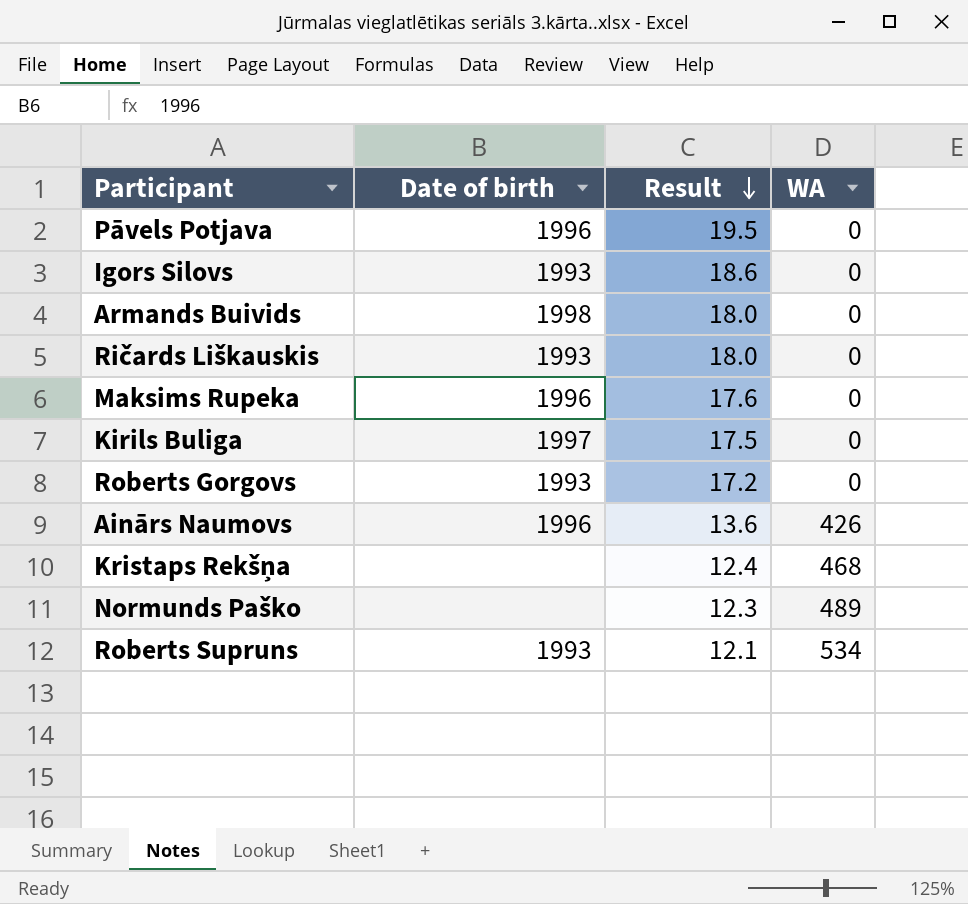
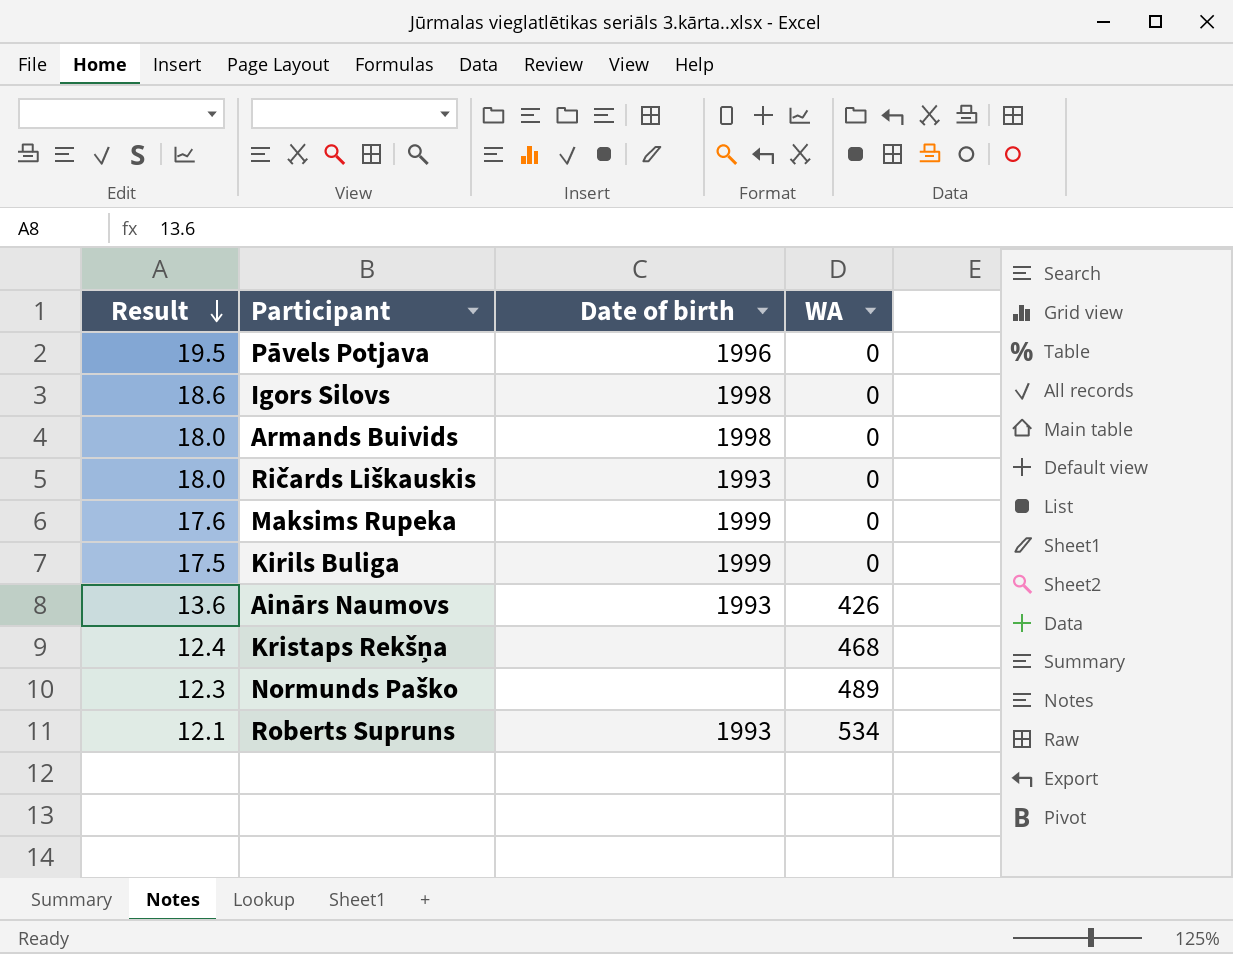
column Result | position: 3 -> 1
row Roberts Gorgovs: 1993 | 17.2 | 0 -> none
Igors Silovs | Date of birth: 1993 -> 1998
Maksims Rupeka | Date of birth: 1996 -> 1999
Kirils Buliga | Date of birth: 1997 -> 1999
Ainārs Naumovs | Date of birth: 1996 -> 1993

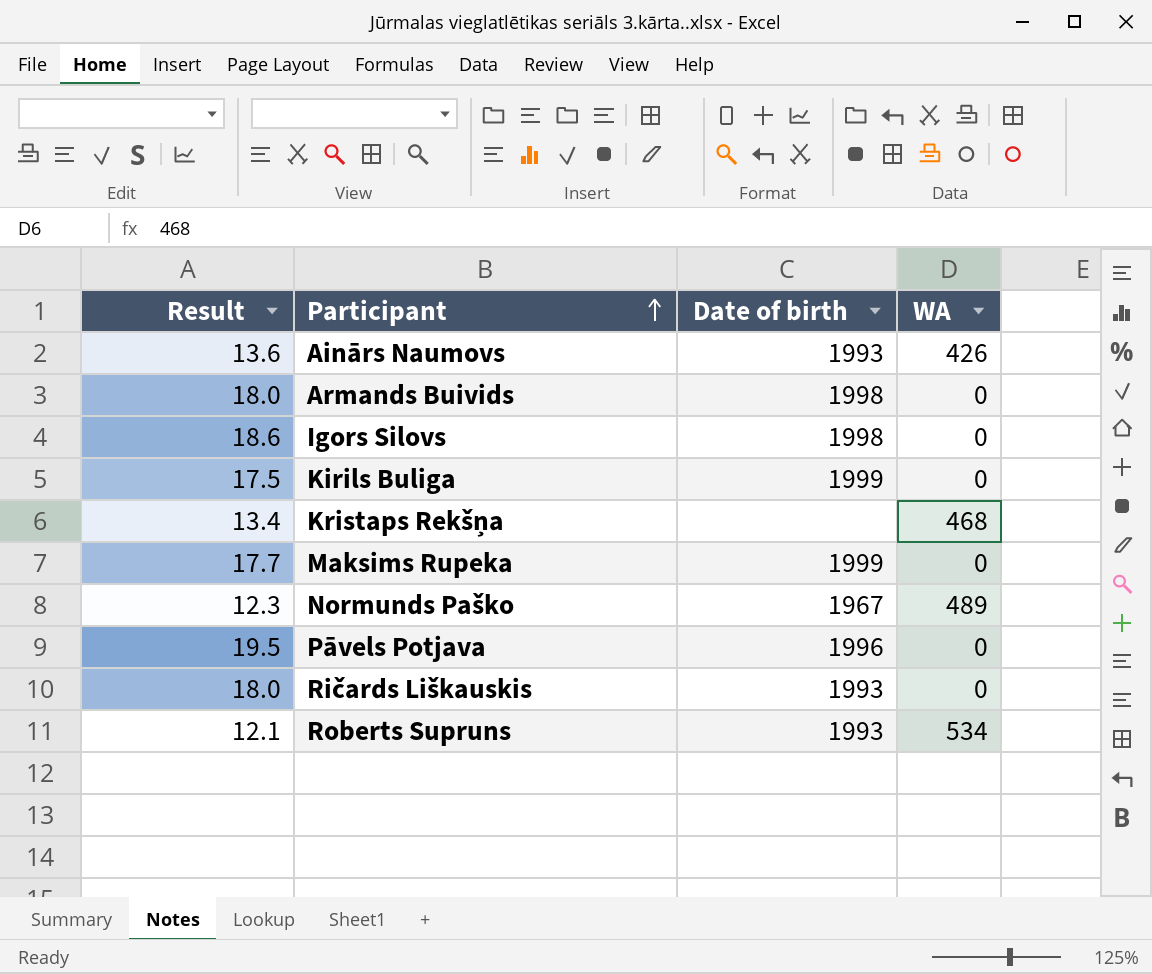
row order: Result descending -> Participant ascending
Kristaps Rekšņa | Result: 12.4 -> 13.4
Maksims Rupeka | Result: 17.6 -> 17.7
Normunds Paško | Date of birth: none -> 1967

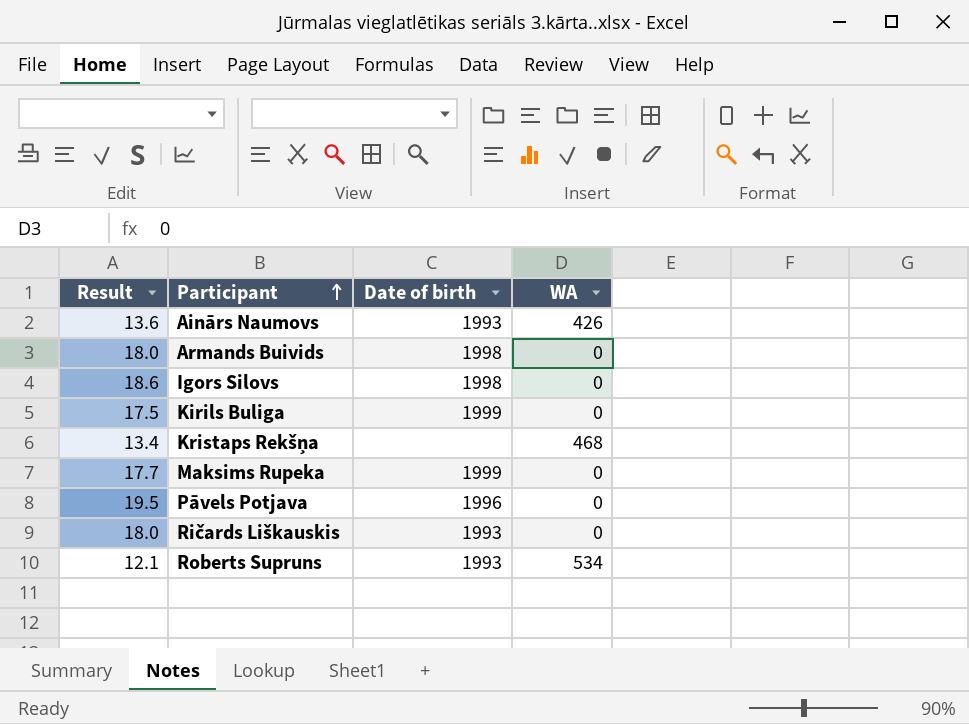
row Normunds Paško: 12.3 | 1967 | 489 -> none

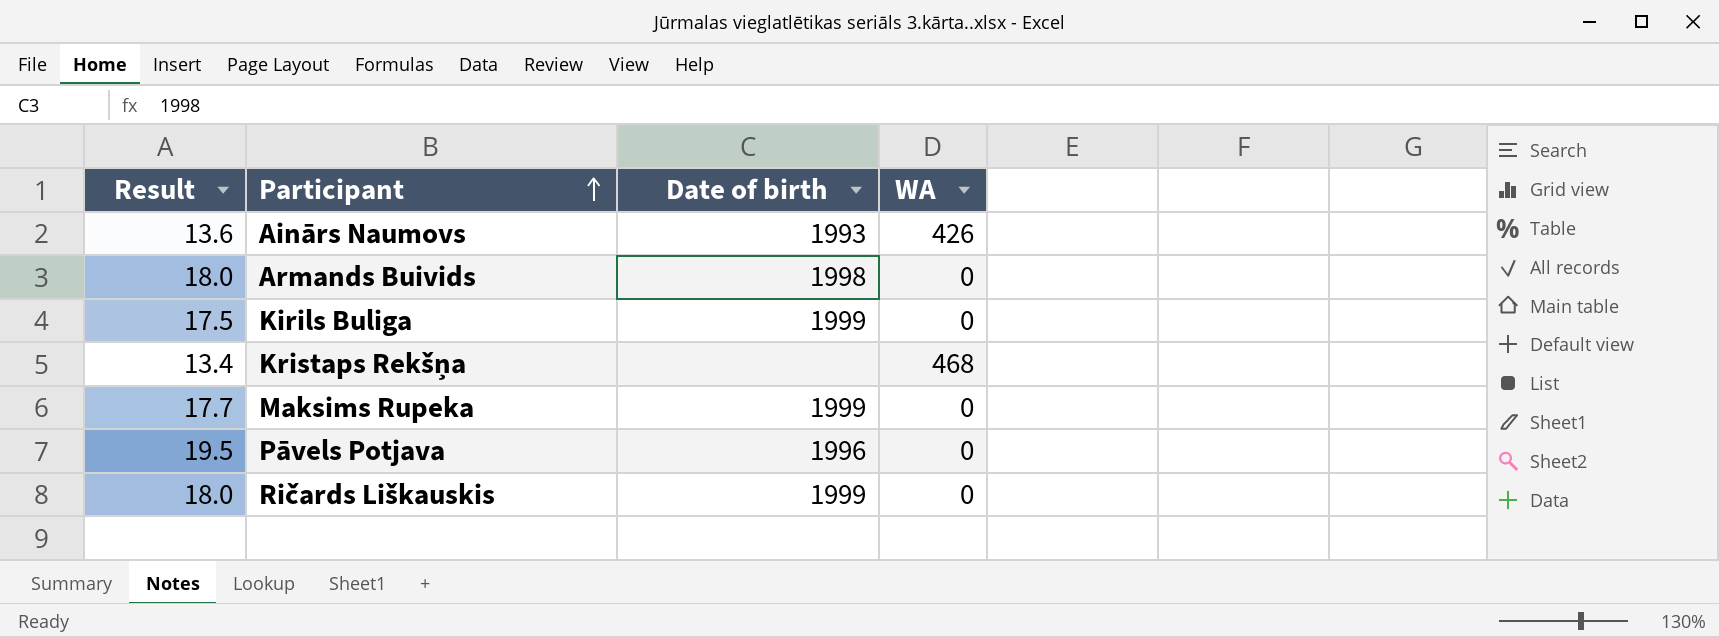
row Igors Silovs: 18.6 | 1998 | 0 -> none
row Roberts Supruns: 12.1 | 1993 | 534 -> none
Ričards Liškauskis | Date of birth: 1993 -> 1999

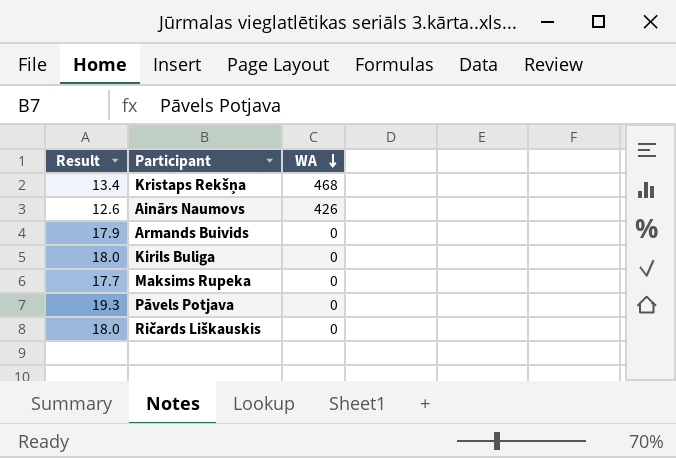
row order: Participant ascending -> WA descending
column Date of birth | position: 3 -> none
Ainārs Naumovs | Result: 13.6 -> 12.6
Armands Buivids | Result: 18.0 -> 17.9
Kirils Buliga | Result: 17.5 -> 18.0
Pāvels Potjava | Result: 19.5 -> 19.3

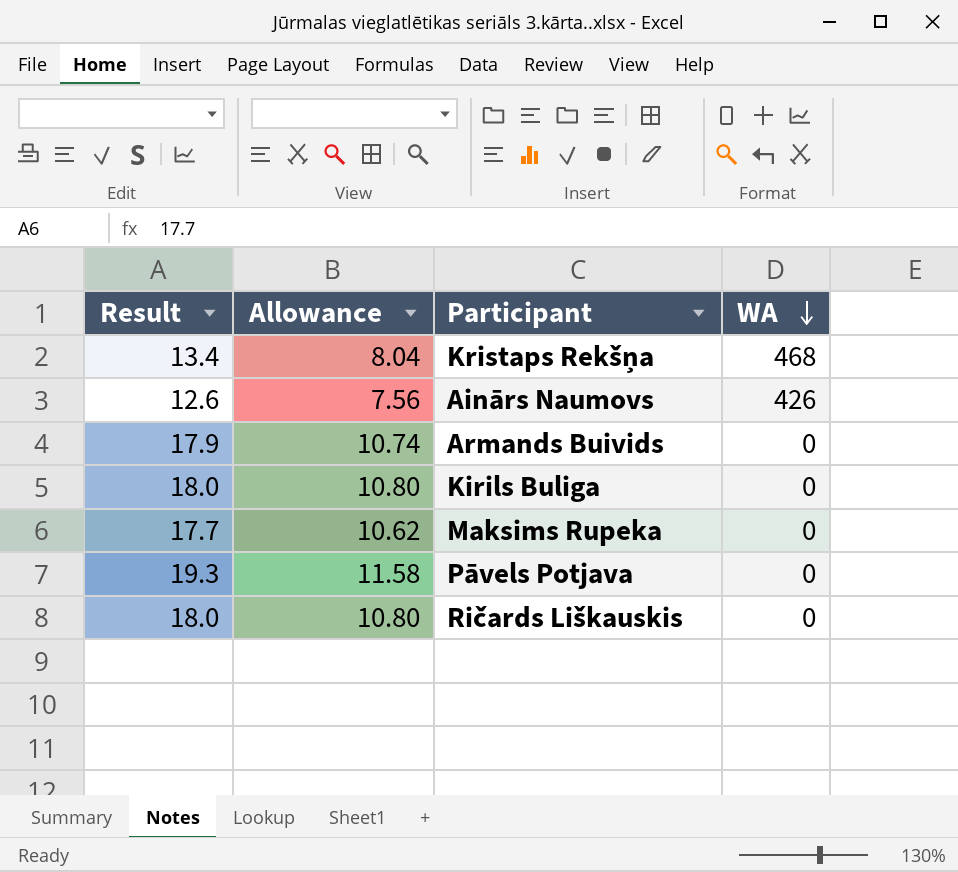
column Allowance | formula: none -> [Result] * 0.6

